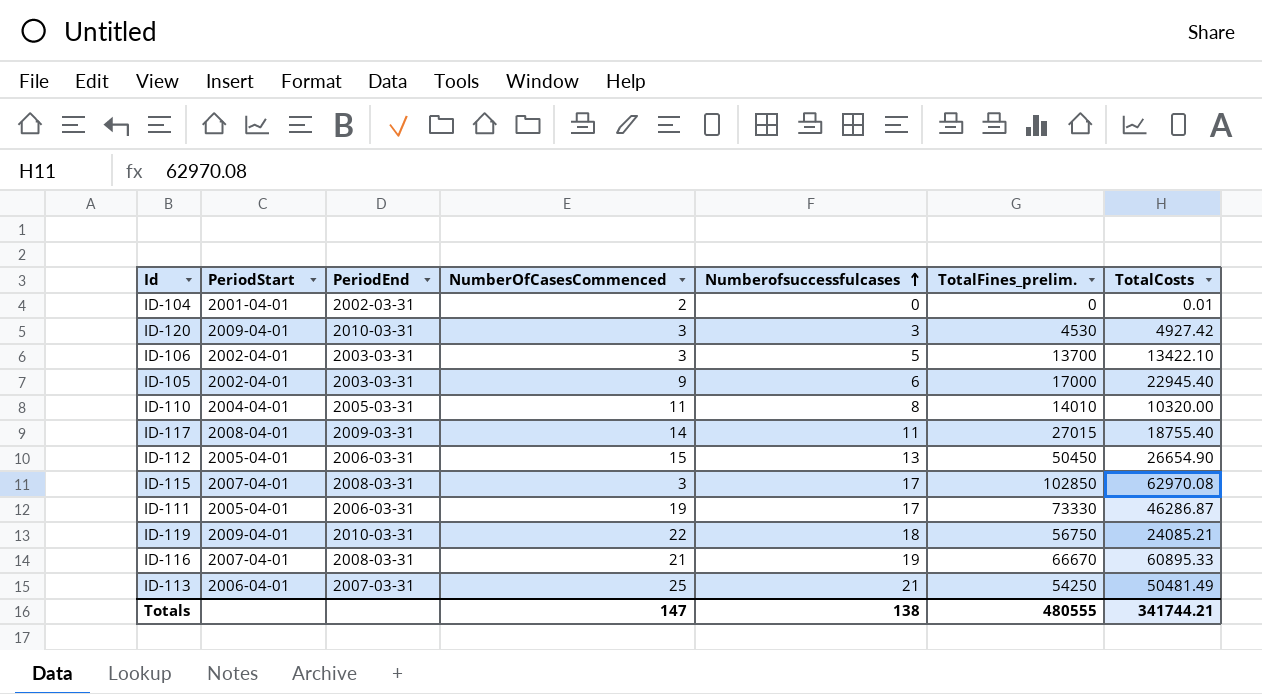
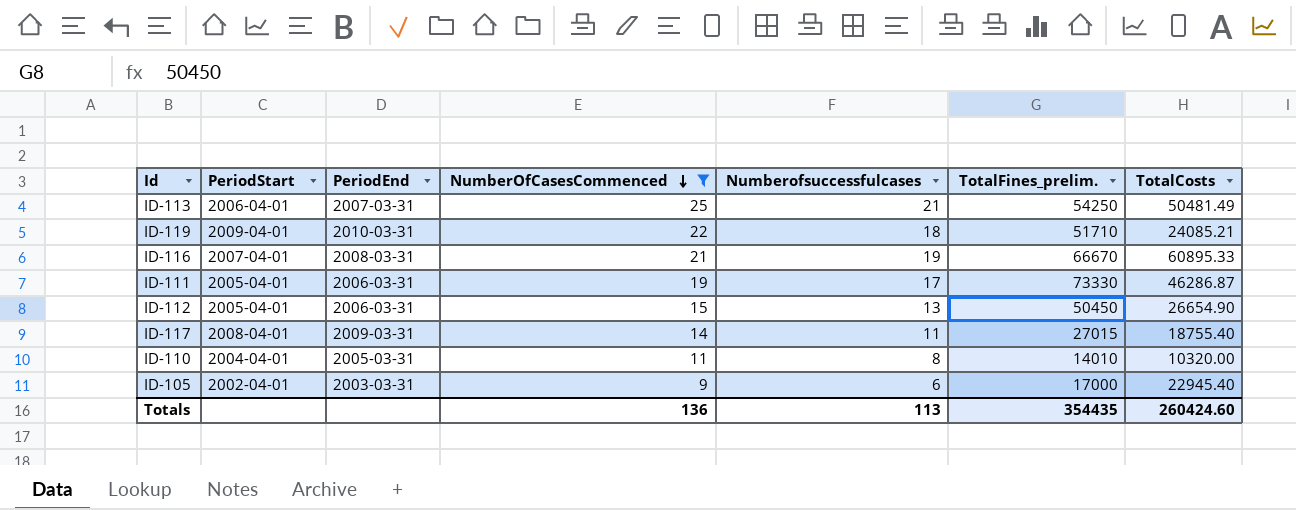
filter: none -> NumberOfCasesCommenced >= 9
row order: Numberofsuccessfulcases ascending -> NumberOfCasesCommenced descending
ID-119 | TotalFines_prelim.: 56750 -> 51710
Totals | NumberOfCasesCommenced: 147 -> 136
Totals | Numberofsuccessfulcases: 138 -> 113
Totals | TotalFines_prelim.: 480555 -> 354435
Totals | TotalCosts: 341744.21 -> 260424.60

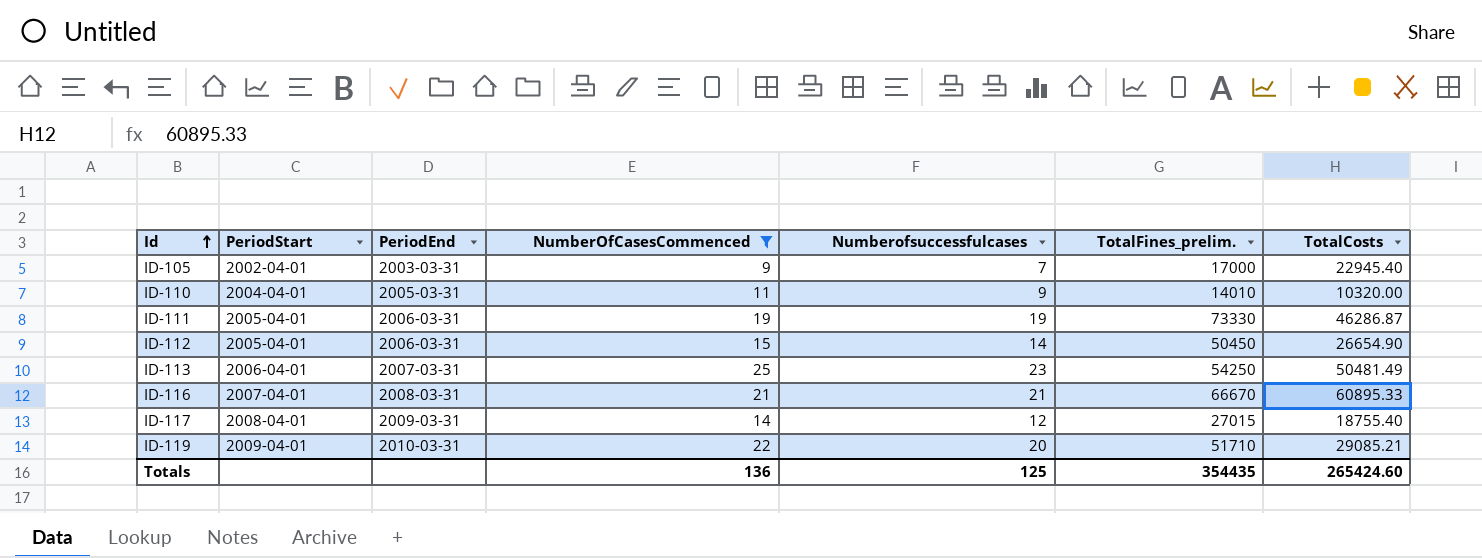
row order: NumberOfCasesCommenced descending -> Id ascending
ID-105 | Numberofsuccessfulcases: 6 -> 7
ID-110 | Numberofsuccessfulcases: 8 -> 9
ID-111 | Numberofsuccessfulcases: 17 -> 19
ID-112 | Numberofsuccessfulcases: 13 -> 14
ID-113 | Numberofsuccessfulcases: 21 -> 23
ID-116 | Numberofsuccessfulcases: 19 -> 21
ID-117 | Numberofsuccessfulcases: 11 -> 12
ID-119 | Numberofsuccessfulcases: 18 -> 20
ID-119 | TotalCosts: 24085.21 -> 29085.21
Totals | Numberofsuccessfulcases: 113 -> 125
Totals | TotalCosts: 260424.60 -> 265424.60

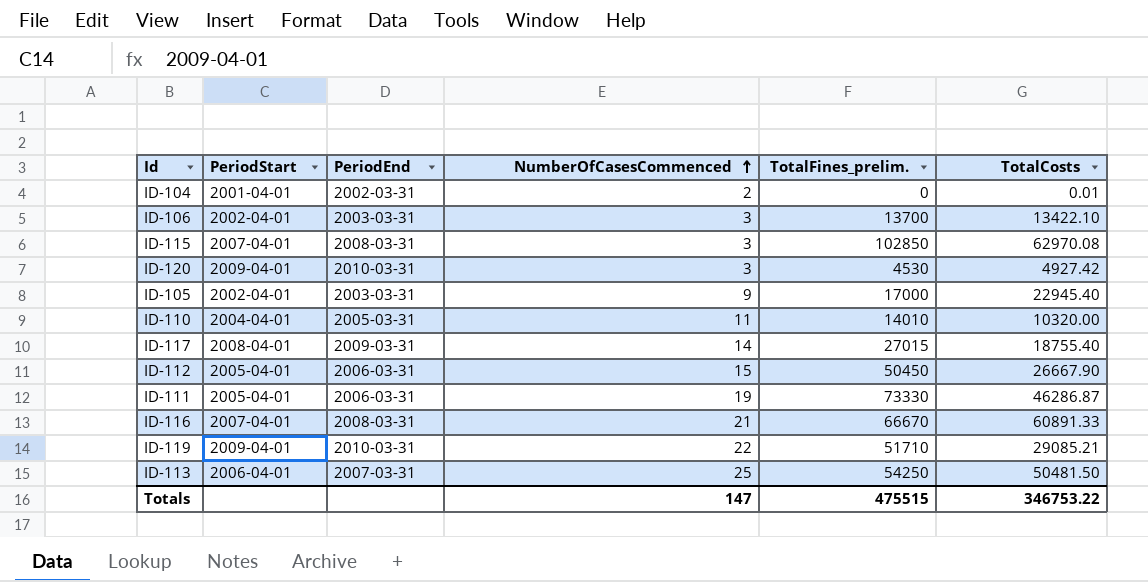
filter: NumberOfCasesCommenced >= 9 -> none
row order: Id ascending -> NumberOfCasesCommenced ascending
column Numberofsuccessfulcases | position: 5 -> none
ID-112 | TotalCosts: 26654.90 -> 26667.90
ID-116 | TotalCosts: 60895.33 -> 60891.33
ID-113 | TotalCosts: 50481.49 -> 50481.50
Totals | NumberOfCasesCommenced: 136 -> 147
Totals | TotalFines_prelim.: 354435 -> 475515
Totals | TotalCosts: 265424.60 -> 346753.22

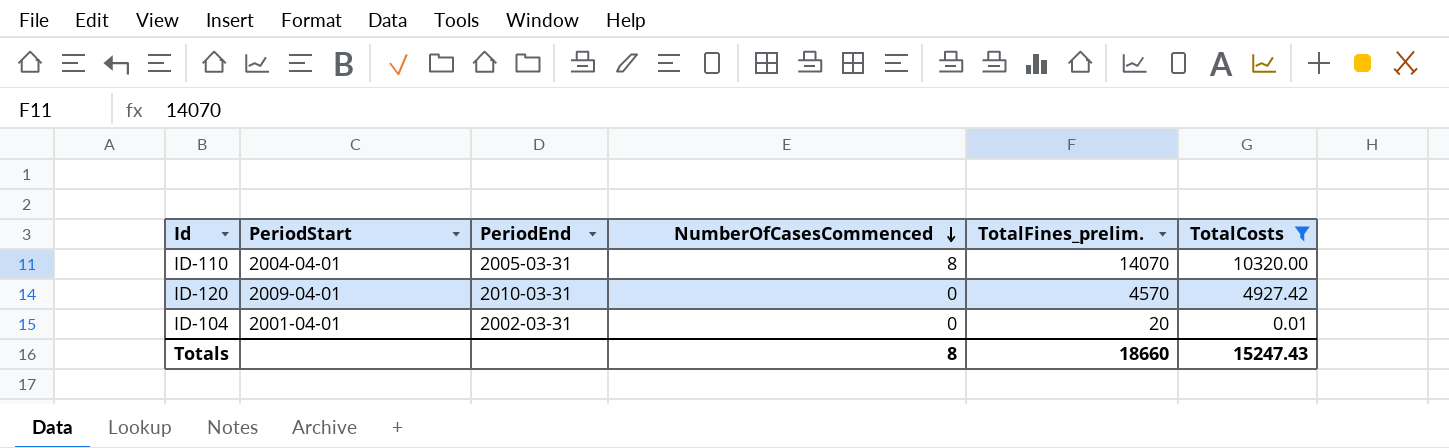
filter: none -> TotalCosts <= 10320.00
row order: NumberOfCasesCommenced ascending -> NumberOfCasesCommenced descending
ID-110 | NumberOfCasesCommenced: 11 -> 8
ID-110 | TotalFines_prelim.: 14010 -> 14070
ID-120 | NumberOfCasesCommenced: 3 -> 0
ID-120 | TotalFines_prelim.: 4530 -> 4570
ID-104 | NumberOfCasesCommenced: 2 -> 0
ID-104 | TotalFines_prelim.: 0 -> 20
Totals | NumberOfCasesCommenced: 147 -> 8
Totals | TotalFines_prelim.: 475515 -> 18660
Totals | TotalCosts: 346753.22 -> 15247.43

